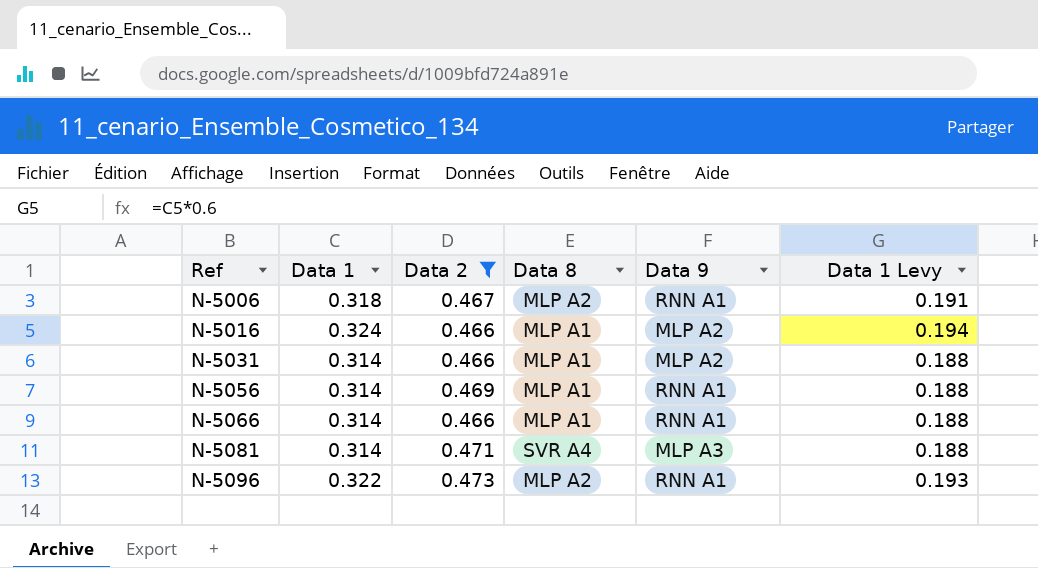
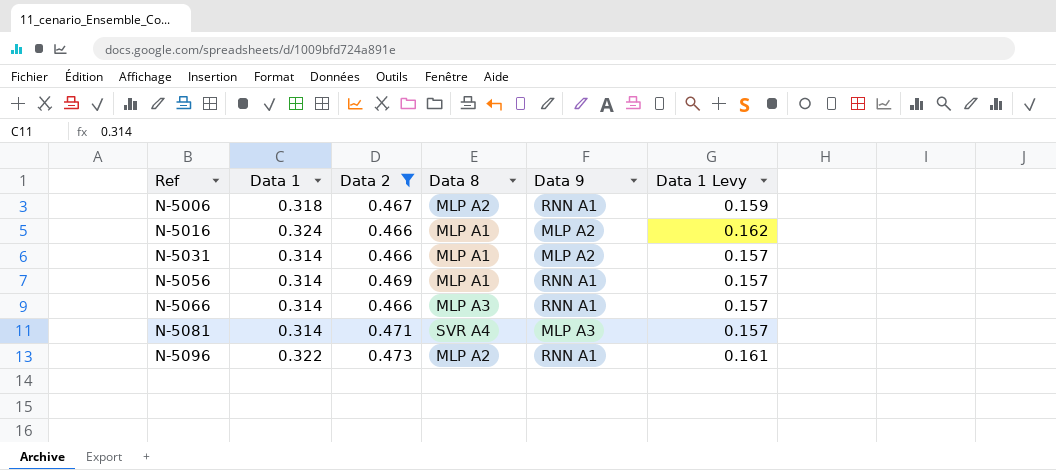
column Data 1 Levy | formula: [Data 1] * 0.6 -> [Data 1] * 0.5
N-5066 | Data 8: MLP A1 -> MLP A3

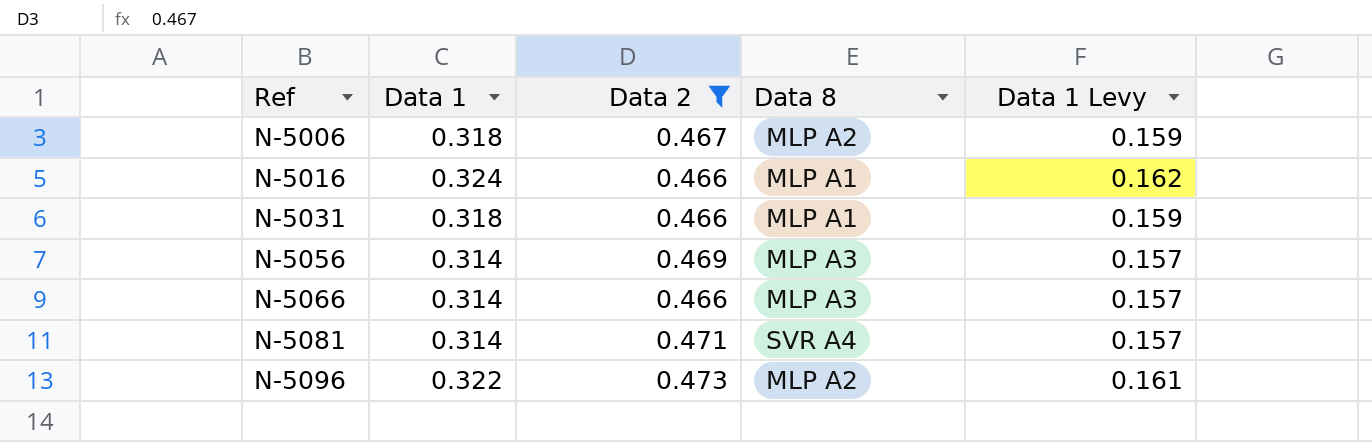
column Data 9 | position: 5 -> none
N-5031 | Data 1: 0.314 -> 0.318
N-5031 | Data 1 Levy: 0.157 -> 0.159
N-5056 | Data 8: MLP A1 -> MLP A3

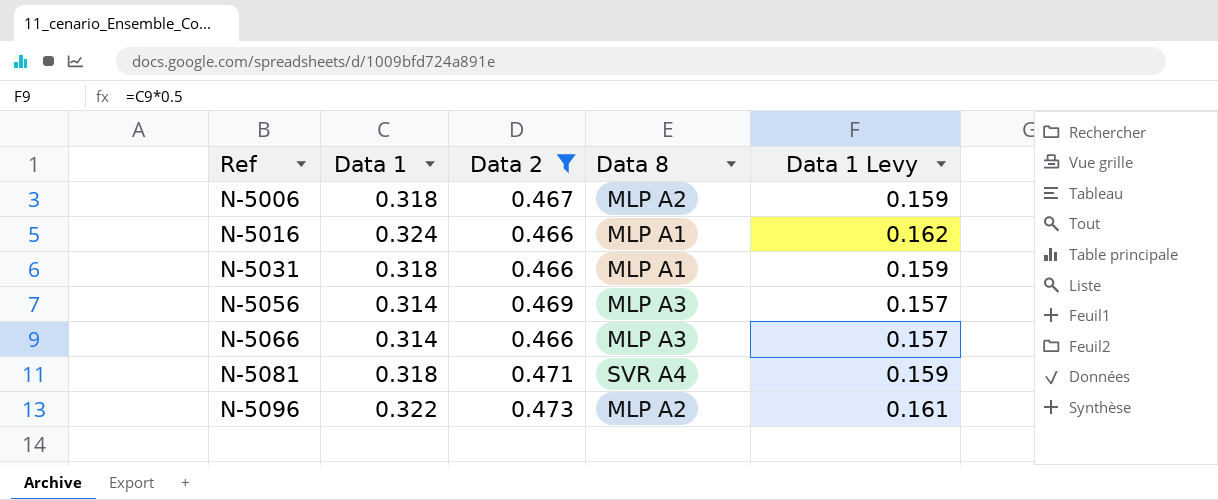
N-5081 | Data 1: 0.314 -> 0.318
N-5081 | Data 1 Levy: 0.157 -> 0.159

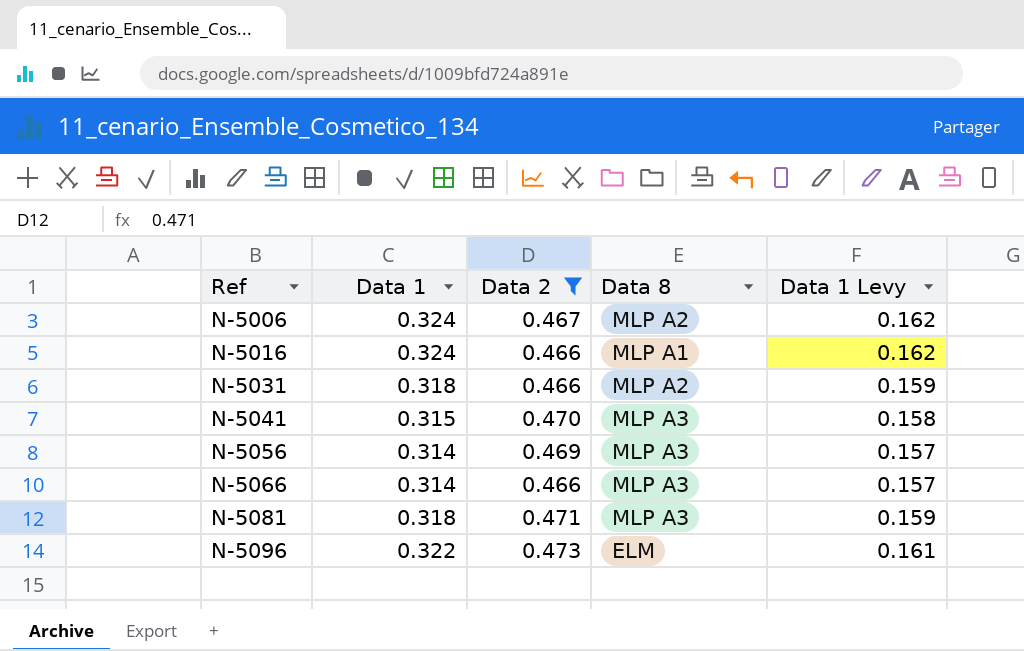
N-5006 | Data 1: 0.318 -> 0.324
N-5006 | Data 1 Levy: 0.159 -> 0.162
N-5031 | Data 8: MLP A1 -> MLP A2
row N-5041: none -> 0.315 | 0.470 | MLP A3 | 0.158
N-5081 | Data 8: SVR A4 -> MLP A3
N-5096 | Data 8: MLP A2 -> ELM

